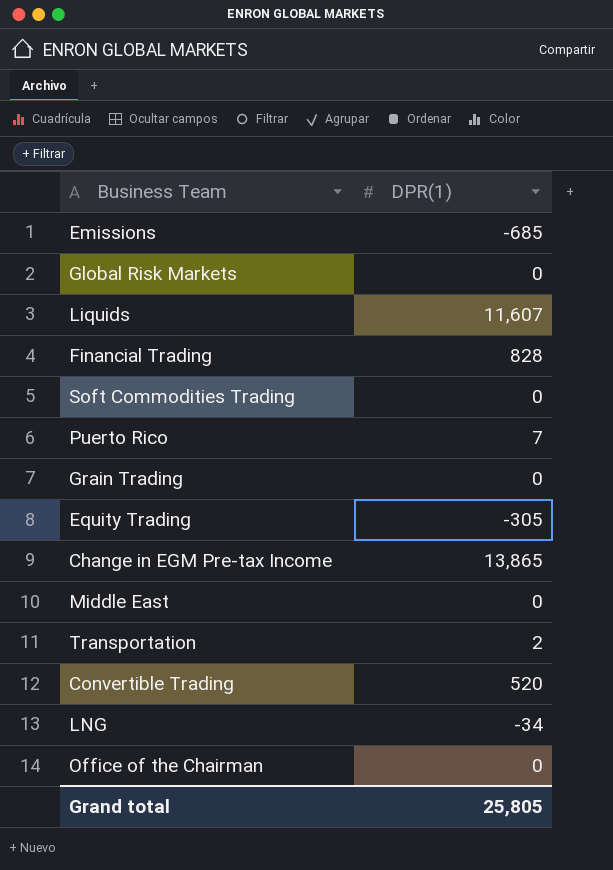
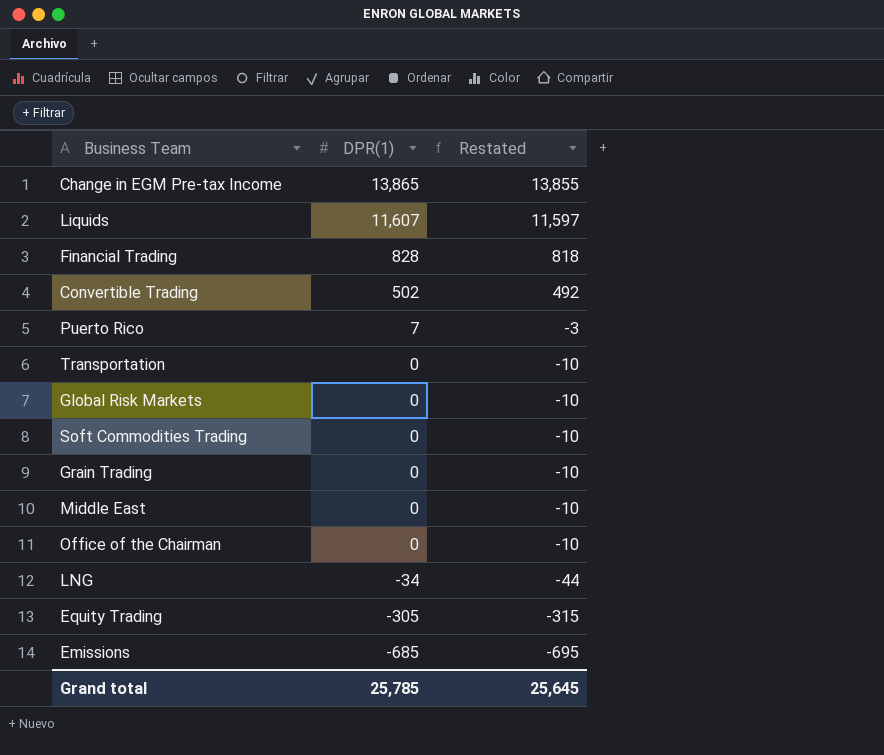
row order: none -> DPR(1) descending
column Restated | formula: none -> [DPR(1)] - 10
Convertible Trading | DPR(1): 520 -> 502
Transportation | DPR(1): 2 -> 0
Grand total | DPR(1): 25,805 -> 25,785

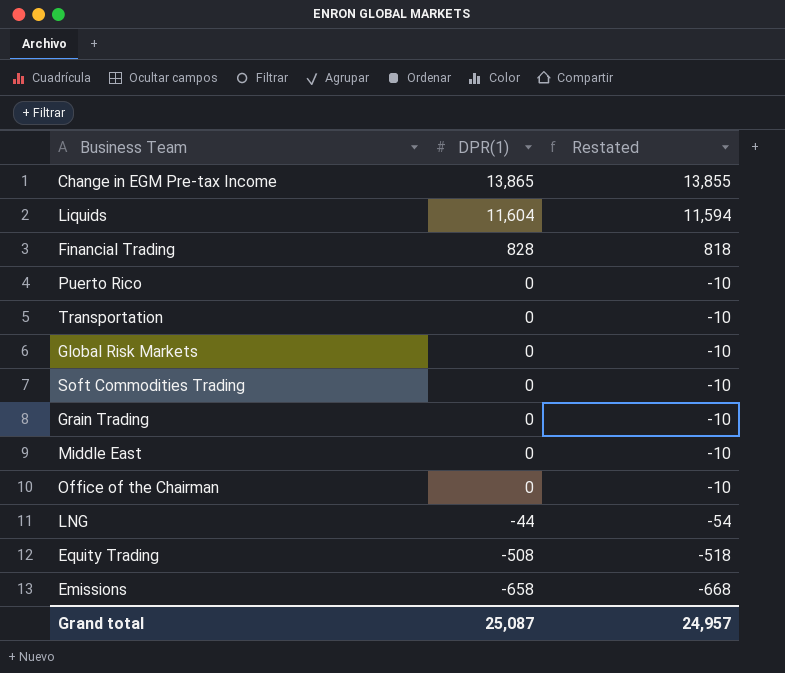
row Convertible Trading: 502 | 492 -> none
Liquids | DPR(1): 11,607 -> 11,604
Liquids | Restated: 11,597 -> 11,594
Puerto Rico | DPR(1): 7 -> 0
Puerto Rico | Restated: -3 -> -10
LNG | DPR(1): -34 -> -44
LNG | Restated: -44 -> -54
Equity Trading | DPR(1): -305 -> -508
Equity Trading | Restated: -315 -> -518
Emissions | DPR(1): -685 -> -658
Emissions | Restated: -695 -> -668
Grand total | DPR(1): 25,785 -> 25,087
Grand total | Restated: 25,645 -> 24,957

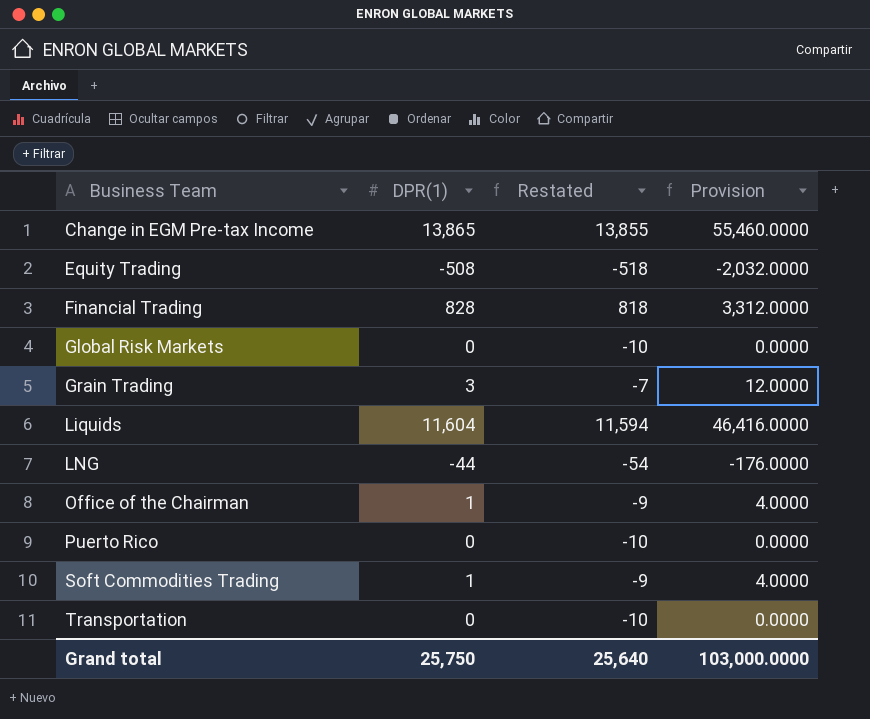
row order: DPR(1) descending -> Business Team ascending
column Provision | formula: none -> [DPR(1)] * 4
row Middle East: 0 | -10 -> none
row Emissions: -658 | -668 -> none
Grain Trading | DPR(1): 0 -> 3
Grain Trading | Restated: -10 -> -7
Office of the Chairman | DPR(1): 0 -> 1
Office of the Chairman | Restated: -10 -> -9
Soft Commodities Trading | DPR(1): 0 -> 1
Soft Commodities Trading | Restated: -10 -> -9
Grand total | DPR(1): 25,087 -> 25,750
Grand total | Restated: 24,957 -> 25,640

